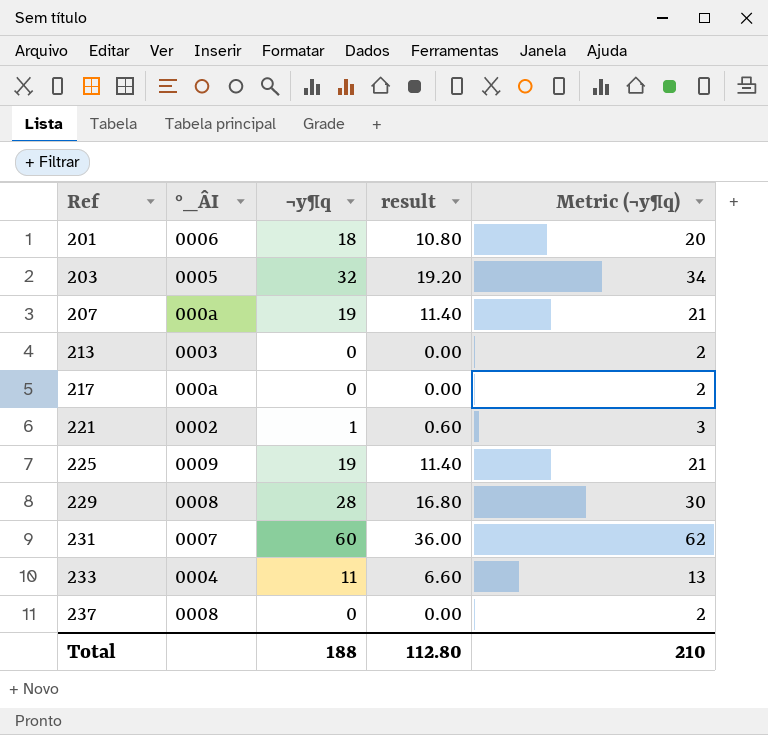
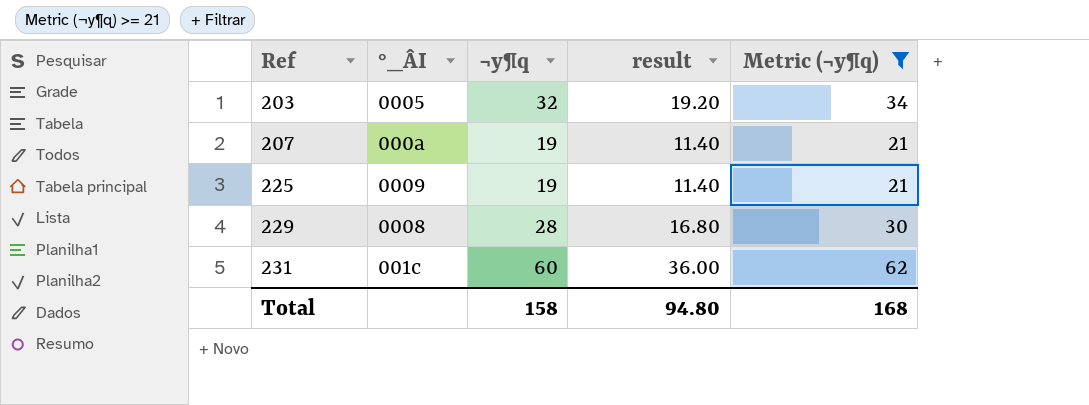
filter: none -> Metric (¬y¶q) >= 21
231 | °_ÂI: 0007 -> 001c
Total | ¬y¶q: 188 -> 158
Total | result: 112.80 -> 94.80
Total | Metric (¬y¶q): 210 -> 168

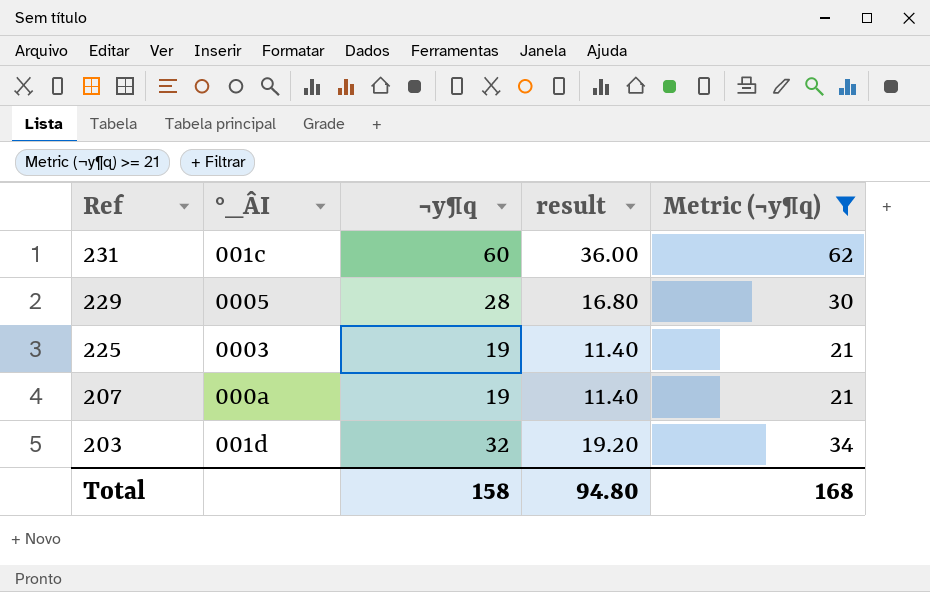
row order: Ref ascending -> Ref descending
229 | °_ÂI: 0008 -> 0005
225 | °_ÂI: 0009 -> 0003
203 | °_ÂI: 0005 -> 001d

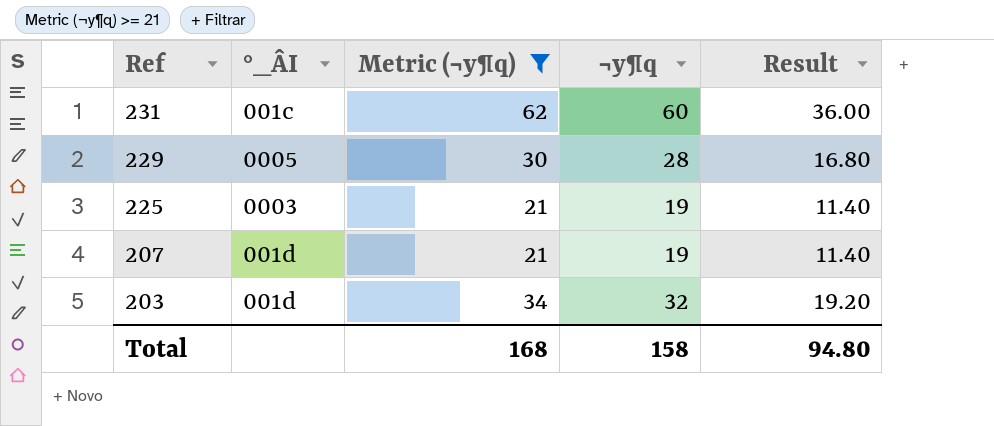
column Metric (¬y¶q) | position: 5 -> 3
column name: result -> Result
207 | °_ÂI: 000a -> 001d

